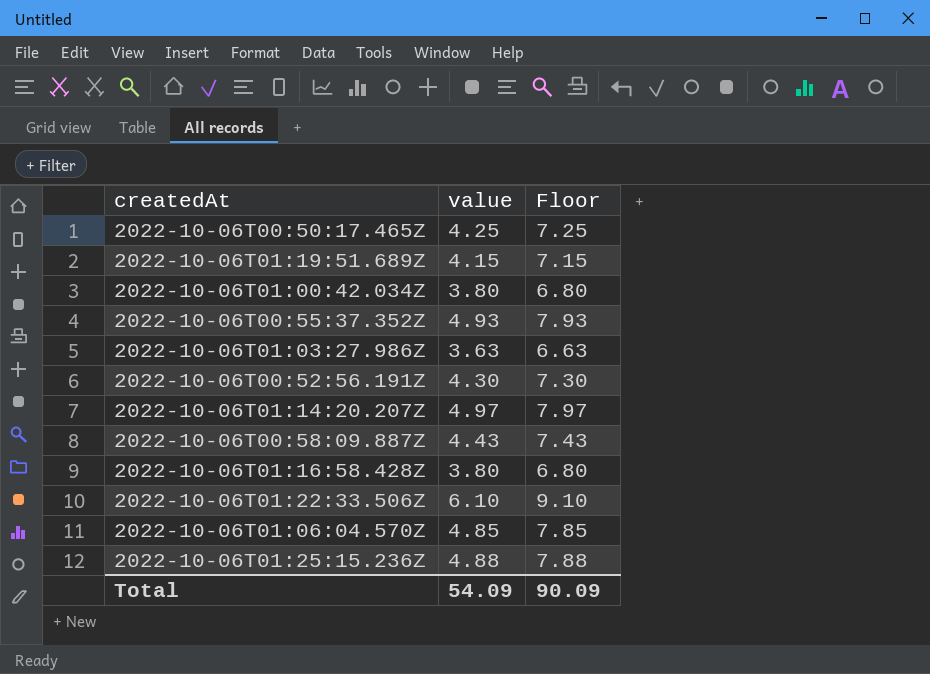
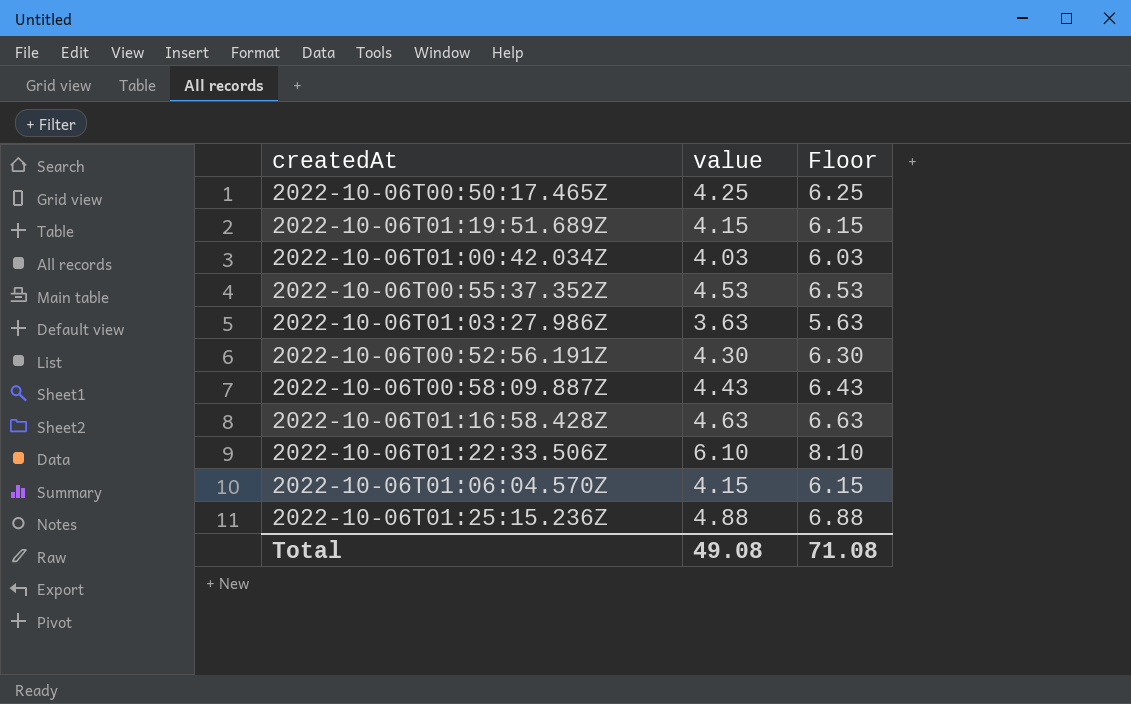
column Floor | formula: [value] + 3 -> [value] + 2
row 2022-10-06T01:14:20.207Z: 4.97 | 7.97 -> none
2022-10-06T01:00:42.034Z | value: 3.80 -> 4.03
2022-10-06T00:55:37.352Z | value: 4.93 -> 4.53
2022-10-06T01:16:58.428Z | value: 3.80 -> 4.63
2022-10-06T01:06:04.570Z | value: 4.85 -> 4.15
Total | value: 54.09 -> 49.08
Total | Floor: 90.09 -> 71.08

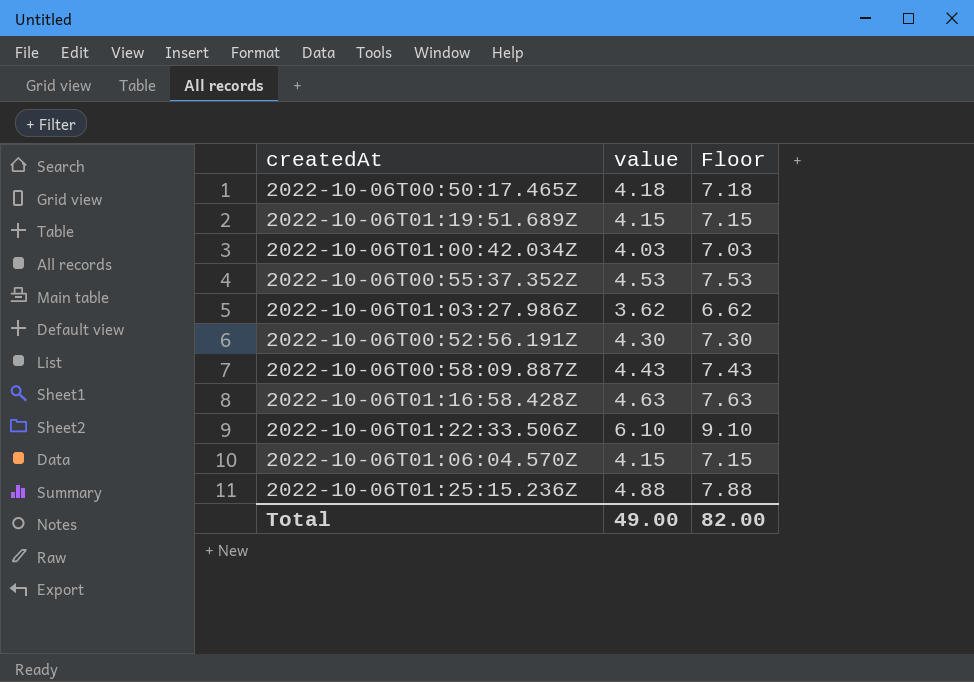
column Floor | formula: [value] + 2 -> [value] + 3
2022-10-06T00:50:17.465Z | value: 4.25 -> 4.18
2022-10-06T01:03:27.986Z | value: 3.63 -> 3.62
Total | value: 49.08 -> 49.00
Total | Floor: 71.08 -> 82.00

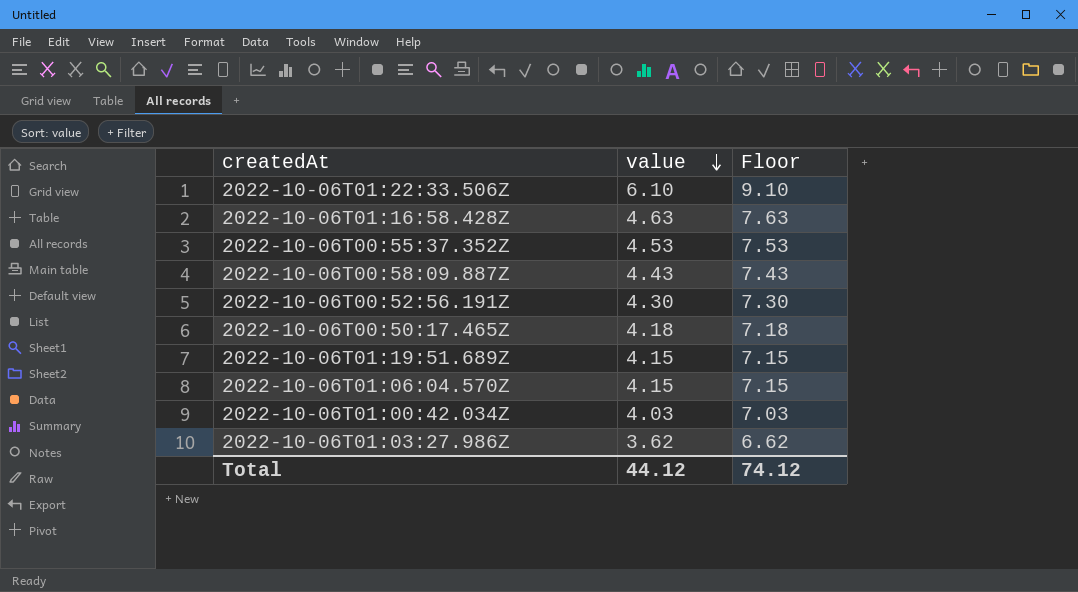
row order: none -> value descending
row 2022-10-06T01:25:15.236Z: 4.88 | 7.88 -> none
Total | value: 49.00 -> 44.12
Total | Floor: 82.00 -> 74.12

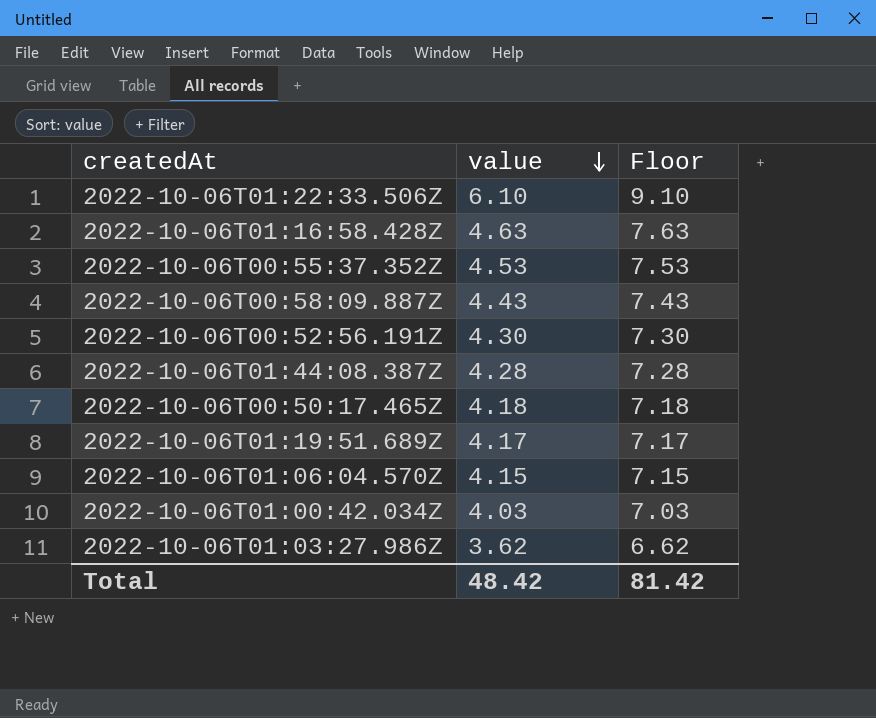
row 2022-10-06T01:44:08.387Z: none -> 4.28 | 7.28
2022-10-06T01:19:51.689Z | value: 4.15 -> 4.17
2022-10-06T01:19:51.689Z | Floor: 7.15 -> 7.17
Total | value: 44.12 -> 48.42
Total | Floor: 74.12 -> 81.42

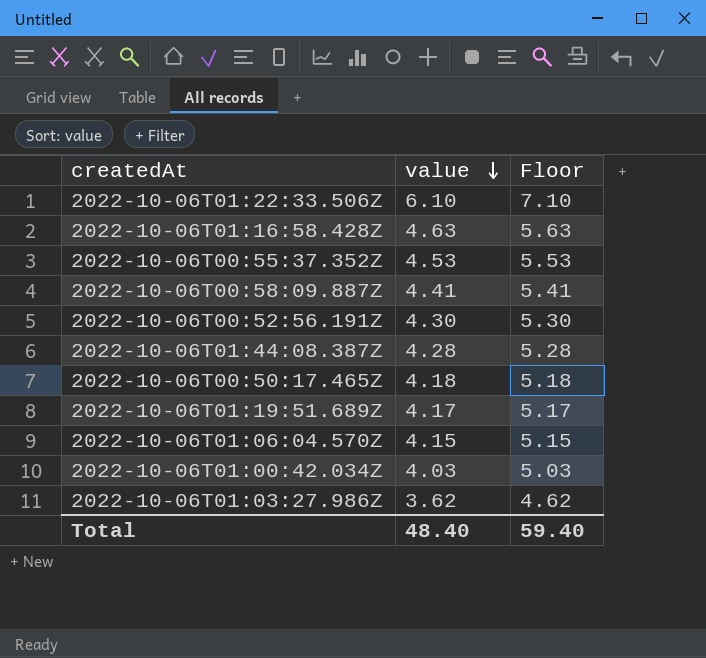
column Floor | formula: [value] + 3 -> [value] + 1
2022-10-06T00:58:09.887Z | value: 4.43 -> 4.41
Total | value: 48.42 -> 48.40
Total | Floor: 81.42 -> 59.40

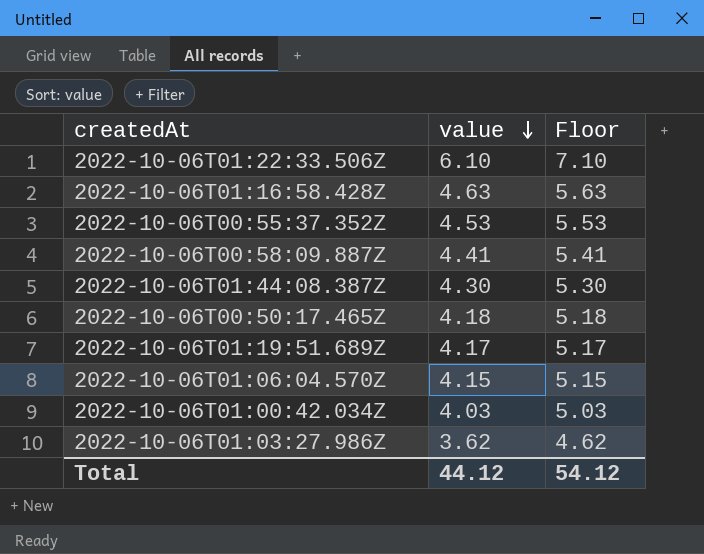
row 2022-10-06T00:52:56.191Z: 4.30 | 5.30 -> none
2022-10-06T01:44:08.387Z | value: 4.28 -> 4.30
2022-10-06T01:44:08.387Z | Floor: 5.28 -> 5.30
Total | value: 48.40 -> 44.12
Total | Floor: 59.40 -> 54.12

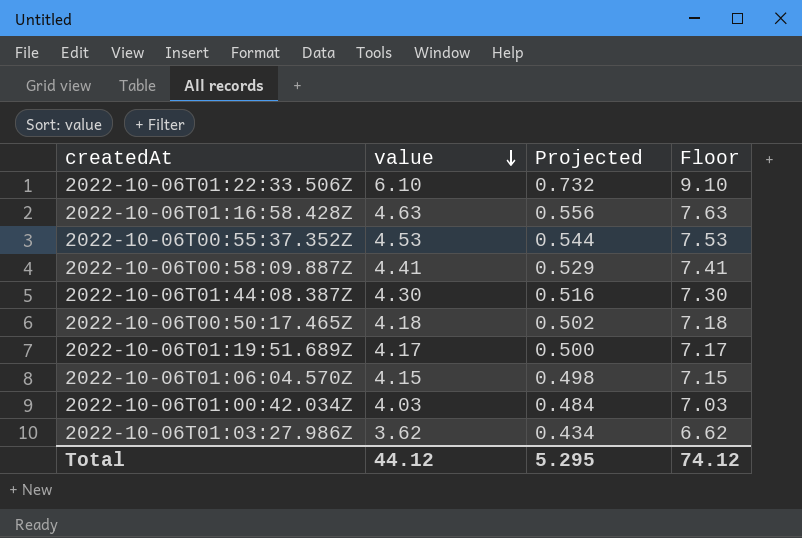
column Projected | formula: none -> [value] * 0.12
column Floor | formula: [value] + 1 -> [value] + 3
Total | Floor: 54.12 -> 74.12

